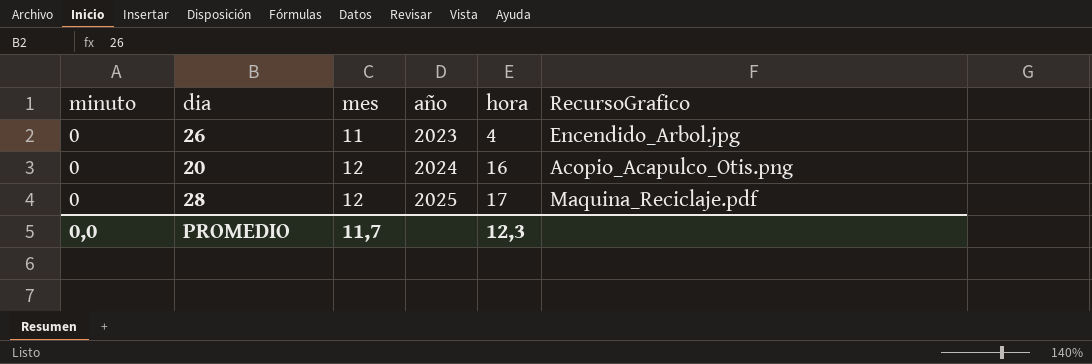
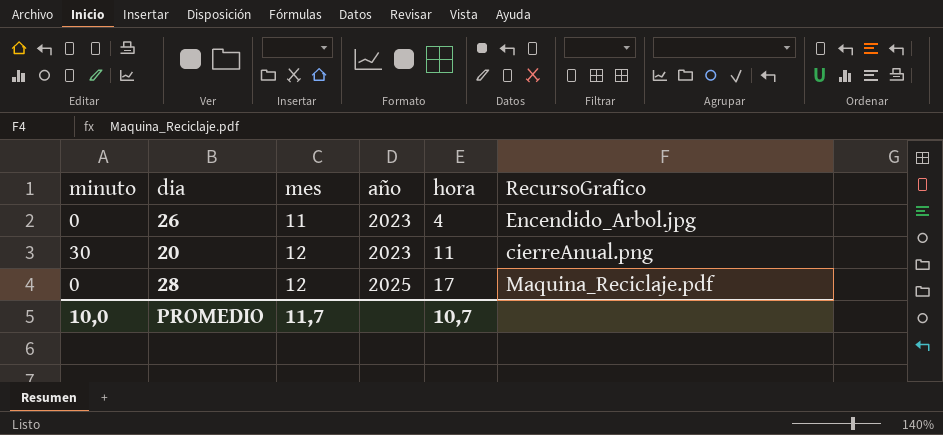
20 | minuto: 0 -> 30
20 | año: 2024 -> 2023
20 | hora: 16 -> 11
20 | RecursoGrafico: Acopio_Acapulco_Otis.png -> cierreAnual.png
PROMEDIO | minuto: 0,0 -> 10,0
PROMEDIO | hora: 12,3 -> 10,7

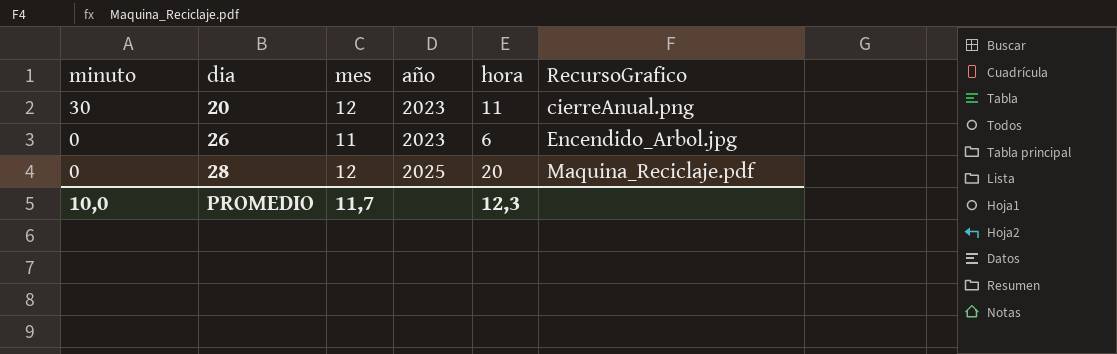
row order: mes ascending -> minuto descending
26 | hora: 4 -> 6
28 | hora: 17 -> 20
PROMEDIO | hora: 10,7 -> 12,3

